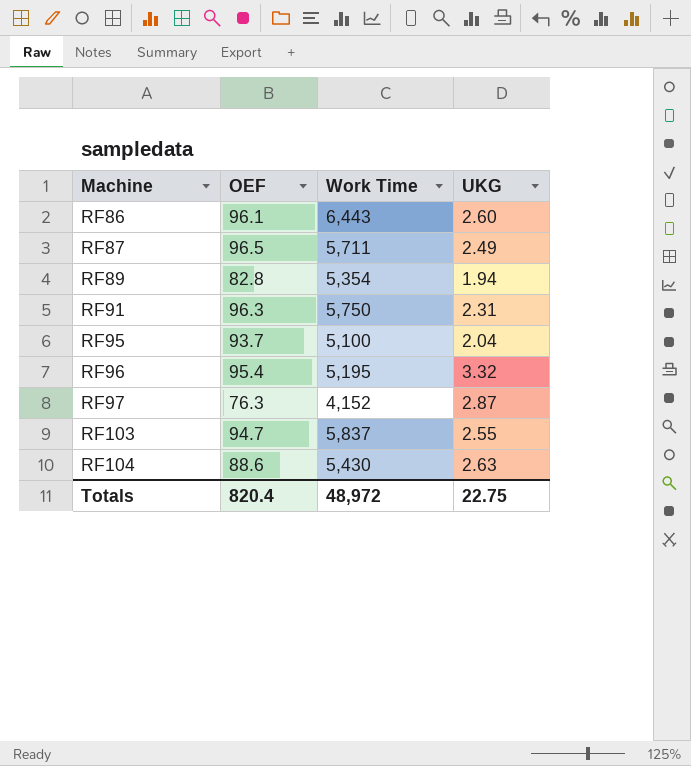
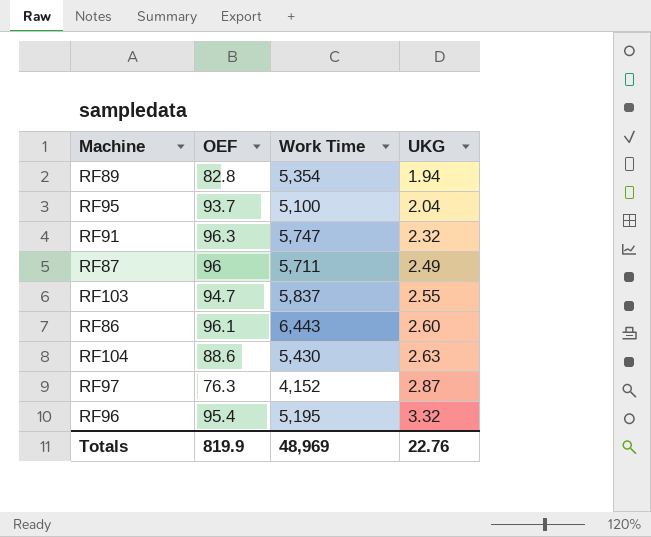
row order: Machine ascending -> UKG ascending
RF91 | Work Time: 5,750 -> 5,747
RF91 | UKG: 2.31 -> 2.32
RF87 | OEF: 96.5 -> 96
Totals | OEF: 820.4 -> 819.9
Totals | Work Time: 48,972 -> 48,969
Totals | UKG: 22.75 -> 22.76

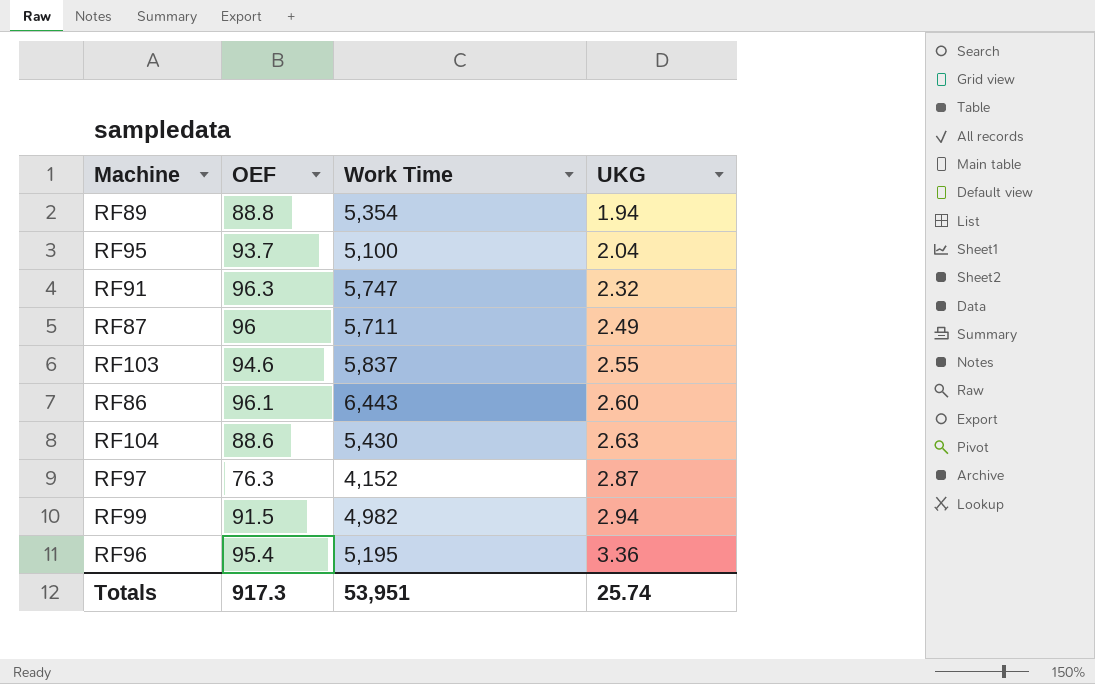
RF89 | OEF: 82.8 -> 88.8
RF103 | OEF: 94.7 -> 94.6
row RF99: none -> 91.5 | 4,982 | 2.94
RF96 | UKG: 3.32 -> 3.36
Totals | OEF: 819.9 -> 917.3
Totals | Work Time: 48,969 -> 53,951
Totals | UKG: 22.76 -> 25.74

